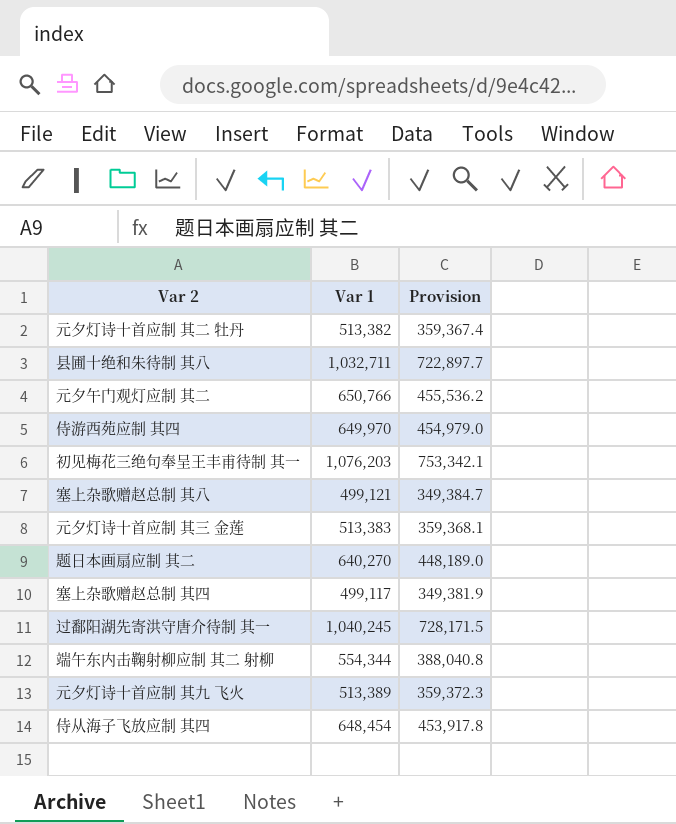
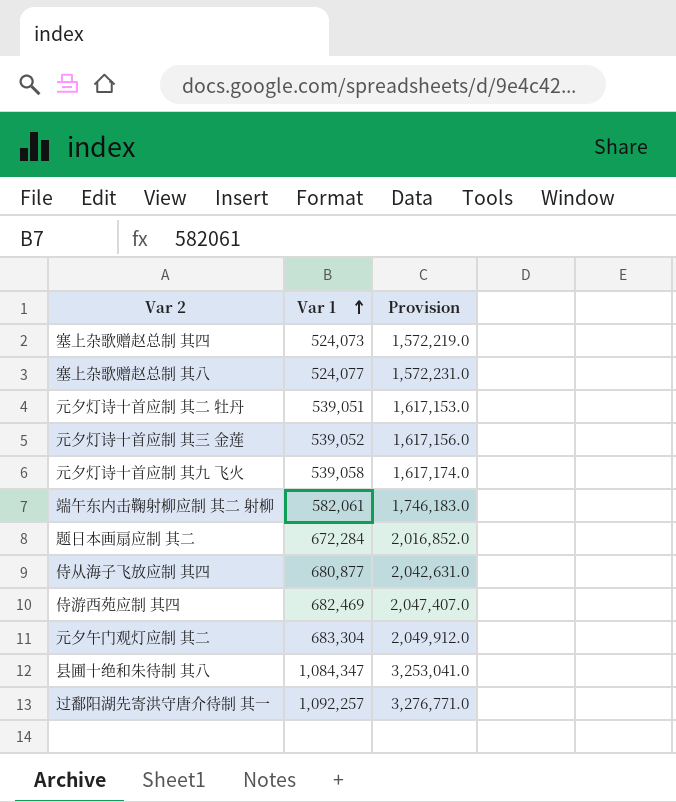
row order: none -> Var 1 ascending
column Provision | formula: [Var 1] * 0.7 -> [Var 1] * 3
row 初见梅花三绝句奉呈王丰甫待制 其一: 1,076,203 | 753,342.1 -> none
塞上杂歌赠赵总制 其四 | Var 1: 499,117 -> 524,073
塞上杂歌赠赵总制 其八 | Var 1: 499,121 -> 524,077
元夕灯诗十首应制 其二 牡丹 | Var 1: 513,382 -> 539,051
元夕灯诗十首应制 其三 金莲 | Var 1: 513,383 -> 539,052
元夕灯诗十首应制 其九 飞火 | Var 1: 513,389 -> 539,058
端午东内击鞠射柳应制 其二 射柳 | Var 1: 554,344 -> 582,061
题日本画扇应制 其二 | Var 1: 640,270 -> 672,284
侍从海子飞放应制 其四 | Var 1: 648,454 -> 680,877
侍游西苑应制 其四 | Var 1: 649,970 -> 682,469
元夕午门观灯应制 其二 | Var 1: 650,766 -> 683,304
县圃十绝和朱待制 其八 | Var 1: 1,032,711 -> 1,084,347
过鄱阳湖先寄洪守唐介待制 其一 | Var 1: 1,040,245 -> 1,092,257

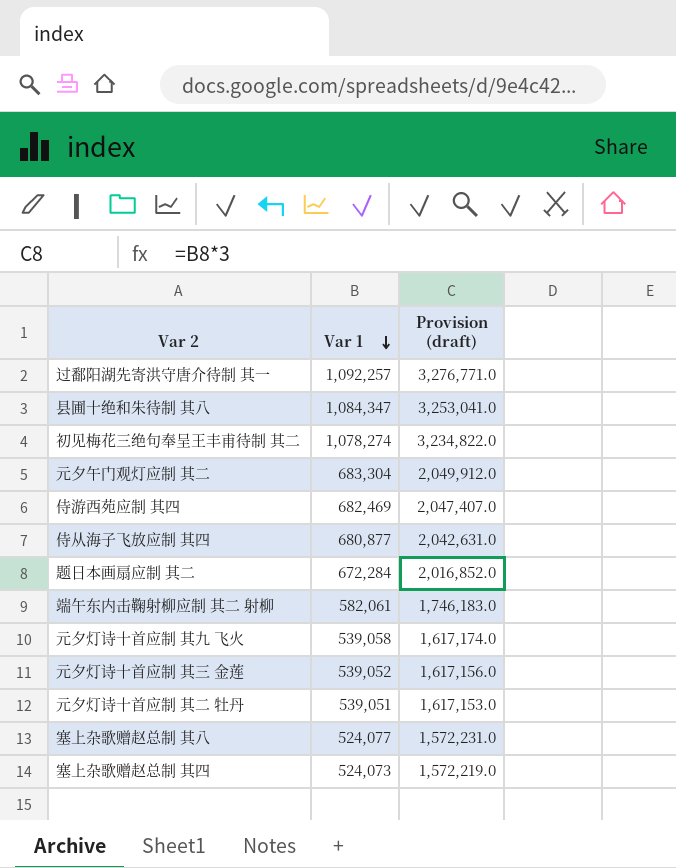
row order: Var 1 ascending -> Var 1 descending
column name: Provision -> Provision (draft)
row 初见梅花三绝句奉呈王丰甫待制 其二: none -> 1,078,274 | 3,234,822.0

